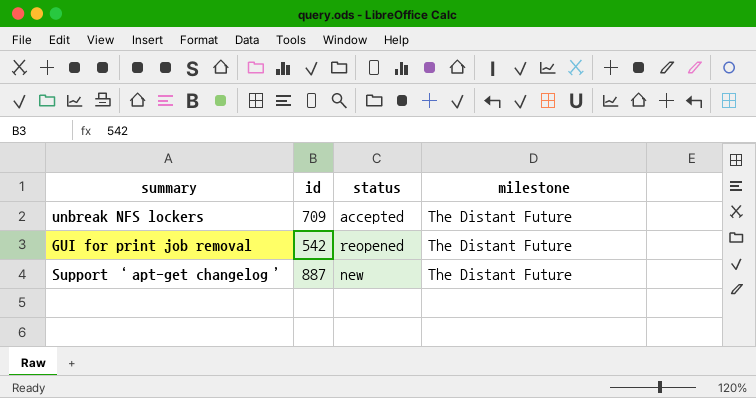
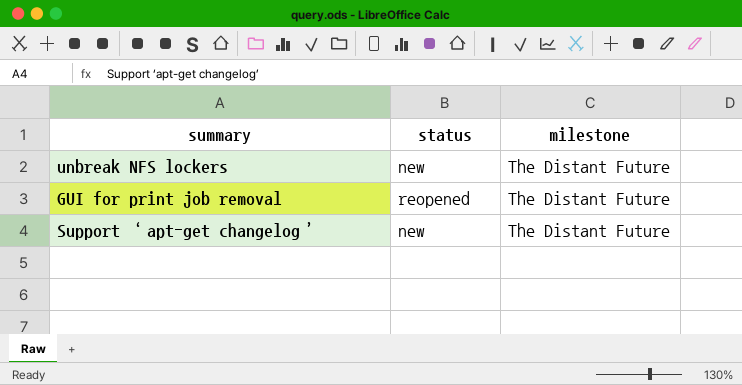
column id | position: 2 -> none
unbreak NFS lockers | status: accepted -> new

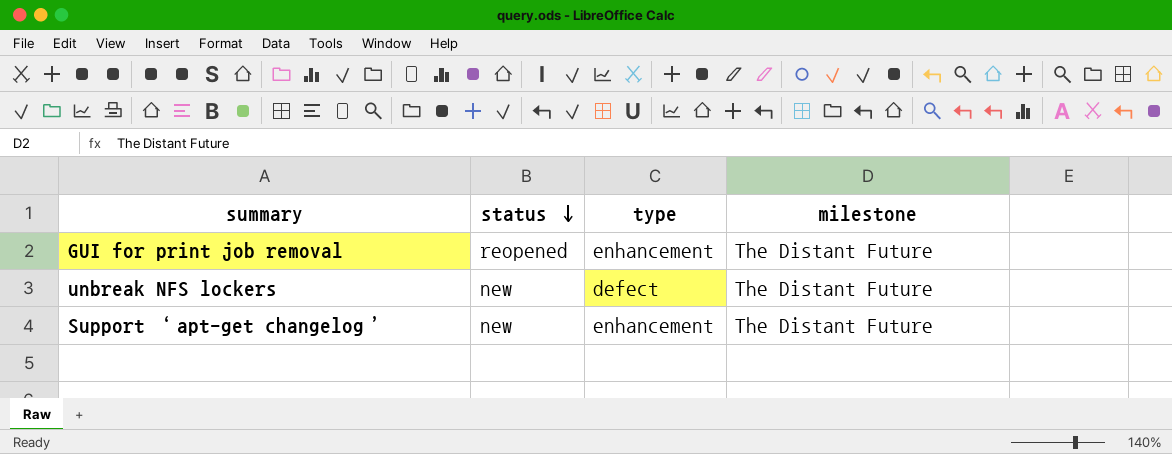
row order: none -> status descending
column type | position: none -> 3

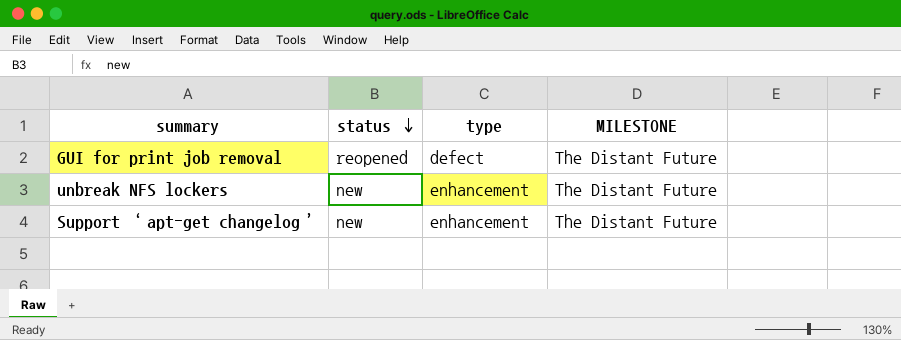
column name: milestone -> MILESTONE
GUI for print job removal | type: enhancement -> defect
unbreak NFS lockers | type: defect -> enhancement

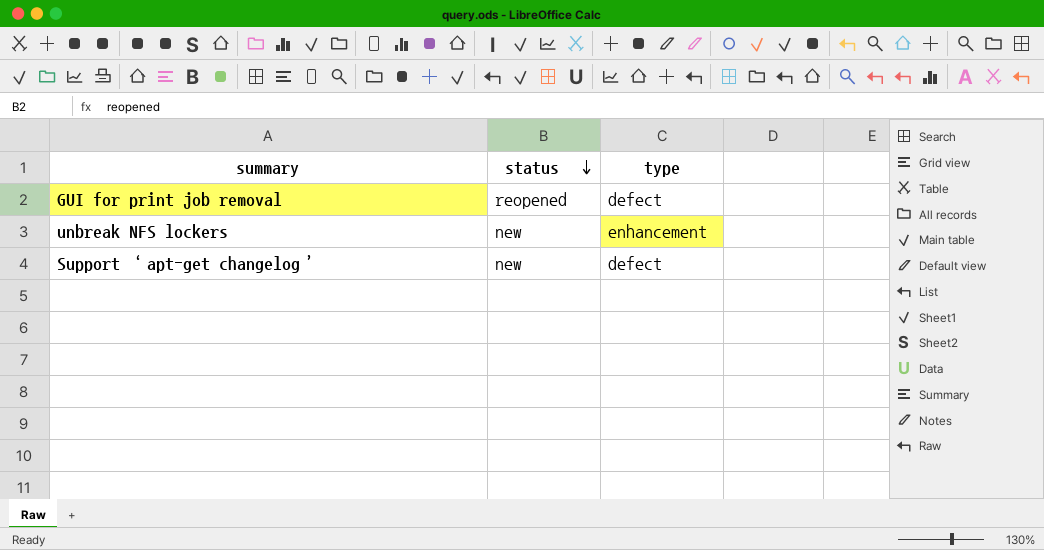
column MILESTONE | position: 4 -> none
Support ‘apt-get changelog’ | type: enhancement -> defect

